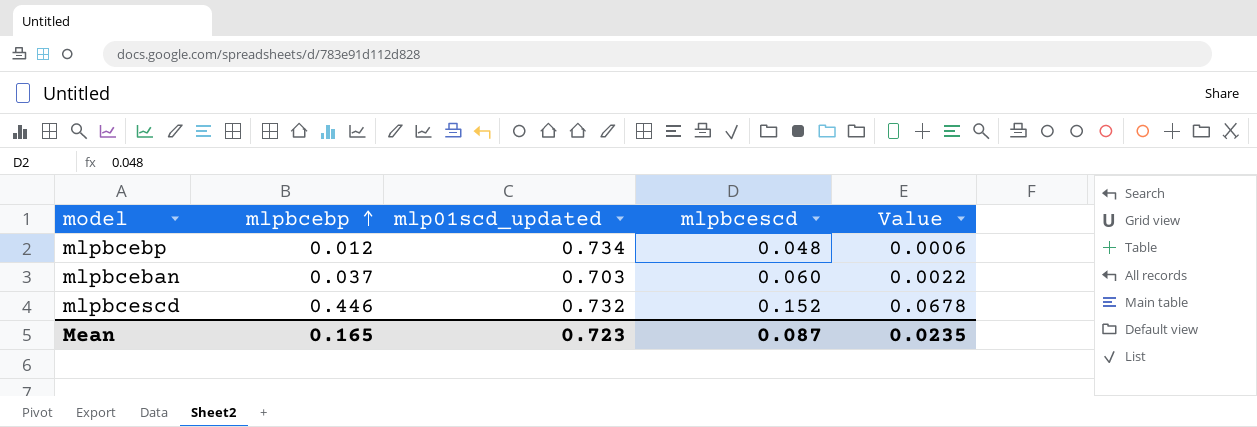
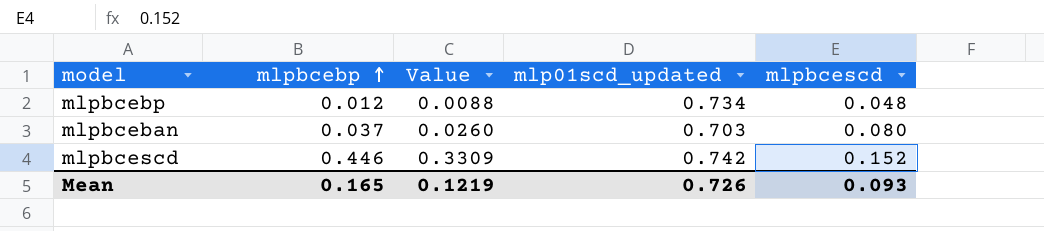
column Value | formula: [mlpbcebp] * [mlpbcescd] -> [mlpbcebp] * [mlp01scd_updated]
column Value | position: 5 -> 3
mlpbceban | mlpbcescd: 0.060 -> 0.080
mlpbcescd | mlp01scd_updated: 0.732 -> 0.742
Mean | Value: 0.0235 -> 0.1219
Mean | mlp01scd_updated: 0.723 -> 0.726
Mean | mlpbcescd: 0.087 -> 0.093

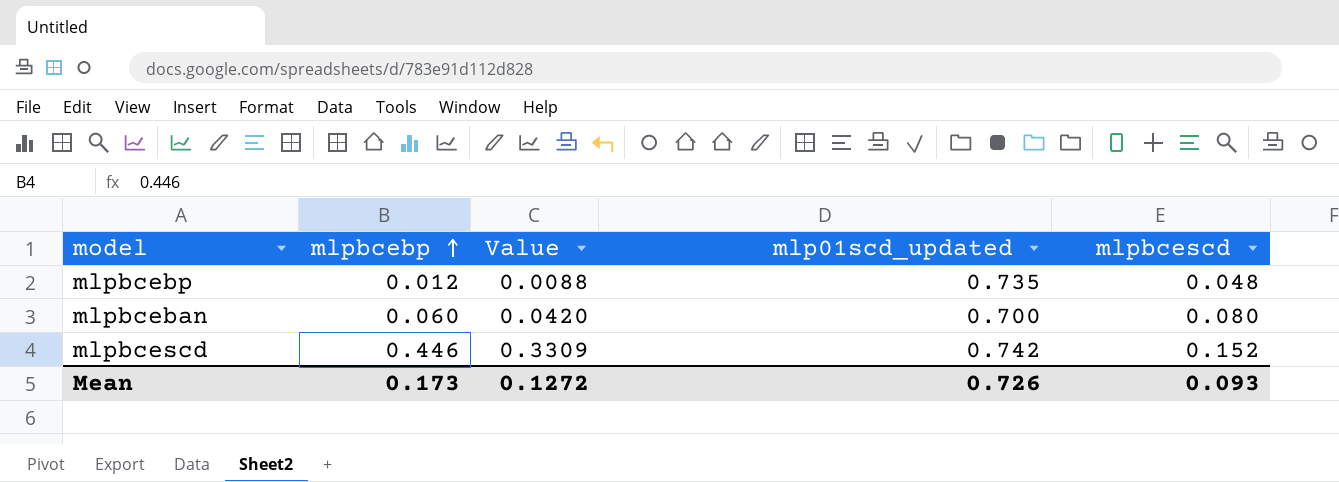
mlpbcebp | mlp01scd_updated: 0.734 -> 0.735
mlpbceban | mlpbcebp: 0.037 -> 0.060
mlpbceban | Value: 0.0260 -> 0.0420
mlpbceban | mlp01scd_updated: 0.703 -> 0.700
Mean | mlpbcebp: 0.165 -> 0.173
Mean | Value: 0.1219 -> 0.1272

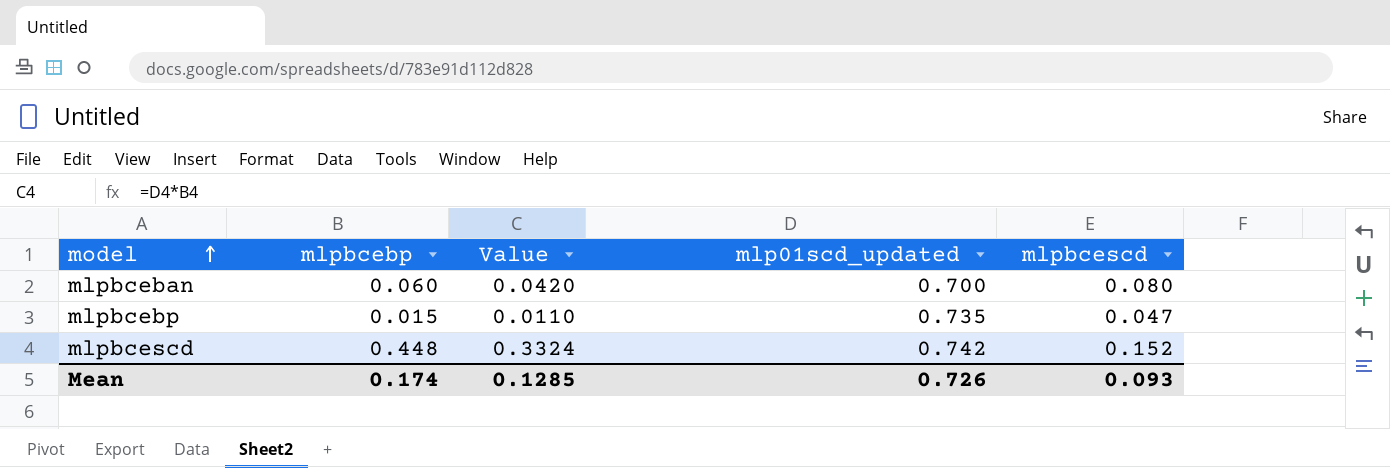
row order: mlpbcebp ascending -> model ascending
mlpbcebp | mlpbcebp: 0.012 -> 0.015
mlpbcebp | Value: 0.0088 -> 0.0110
mlpbcebp | mlpbcescd: 0.048 -> 0.047
mlpbcescd | mlpbcebp: 0.446 -> 0.448
mlpbcescd | Value: 0.3309 -> 0.3324
Mean | mlpbcebp: 0.173 -> 0.174
Mean | Value: 0.1272 -> 0.1285

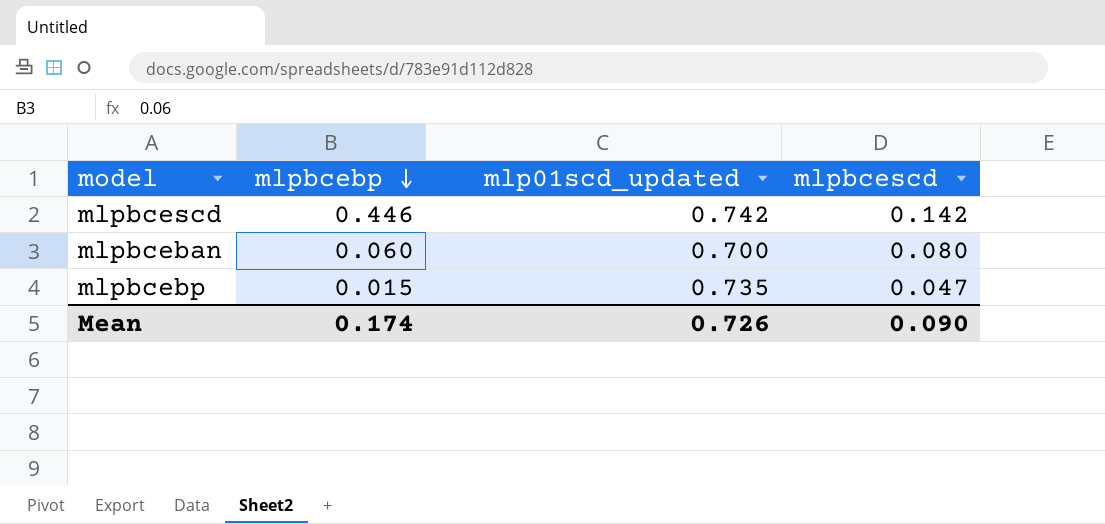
row order: model ascending -> mlpbcebp descending
column Value | formula: [mlpbcebp] * [mlp01scd_updated] -> none
mlpbcescd | mlpbcebp: 0.448 -> 0.446
mlpbcescd | mlpbcescd: 0.152 -> 0.142
Mean | mlpbcescd: 0.093 -> 0.090

